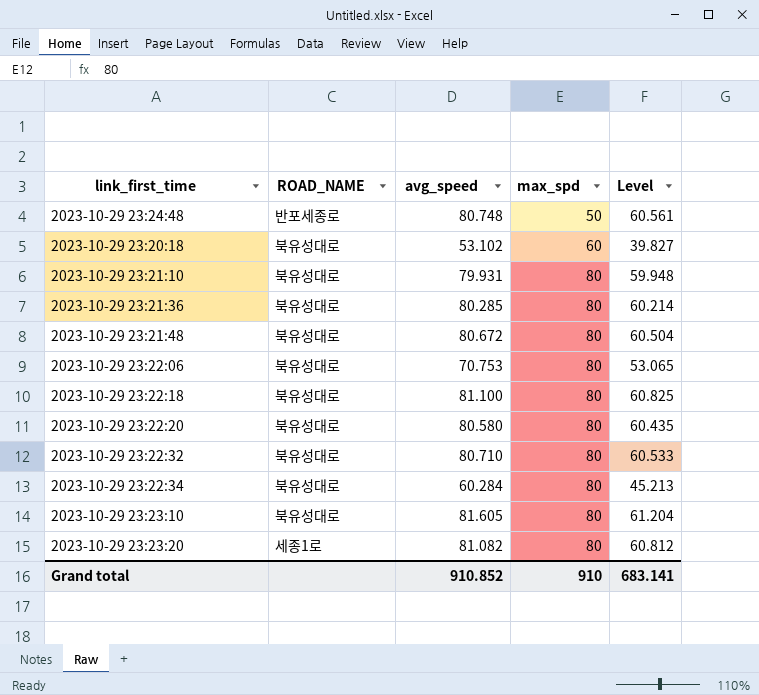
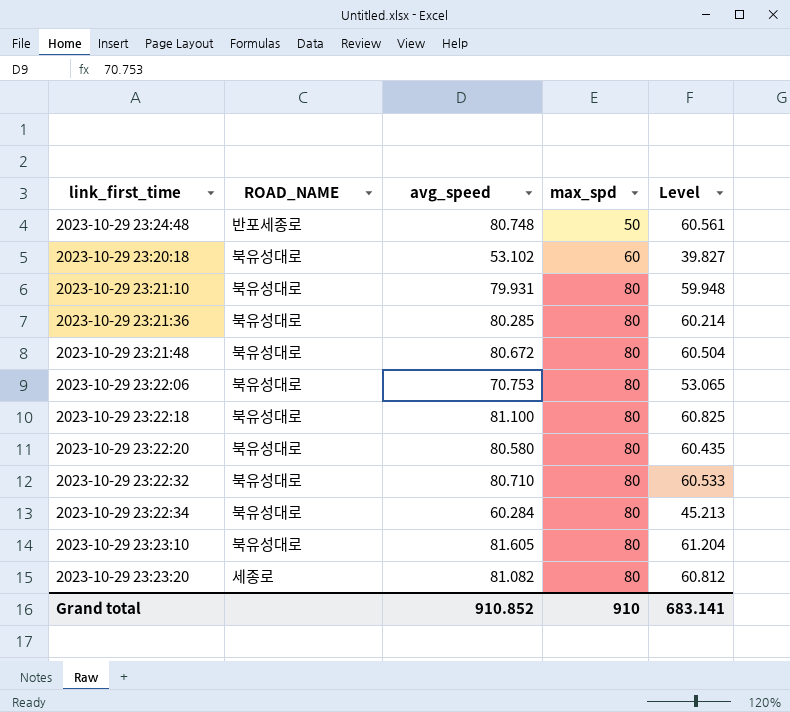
2023-10-29 23:23:20 | ROAD_NAME: 세종1로 -> 세종로

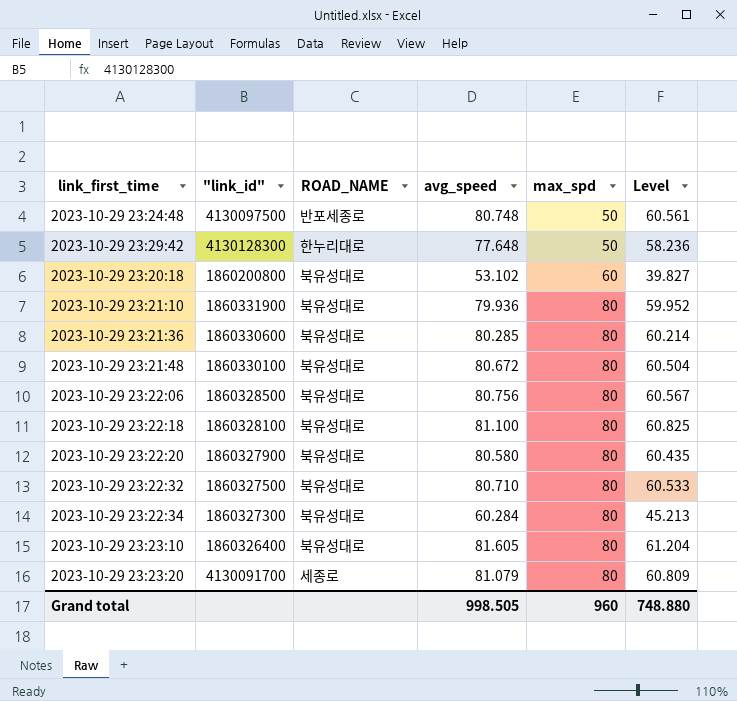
column "link_id" | position: none -> 2
row 2023-10-29 23:29:42: none -> 4130128300 | 한누리대로 | 77.648 | 50 | 58.236
2023-10-29 23:21:10 | avg_speed: 79.931 -> 79.936
2023-10-29 23:21:10 | Level: 59.948 -> 59.952
2023-10-29 23:22:06 | avg_speed: 70.753 -> 80.756
2023-10-29 23:22:06 | Level: 53.065 -> 60.567
2023-10-29 23:23:20 | avg_speed: 81.082 -> 81.079
2023-10-29 23:23:20 | Level: 60.812 -> 60.809
Grand total | avg_speed: 910.852 -> 998.505
Grand total | max_spd: 910 -> 960
Grand total | Level: 683.141 -> 748.880

